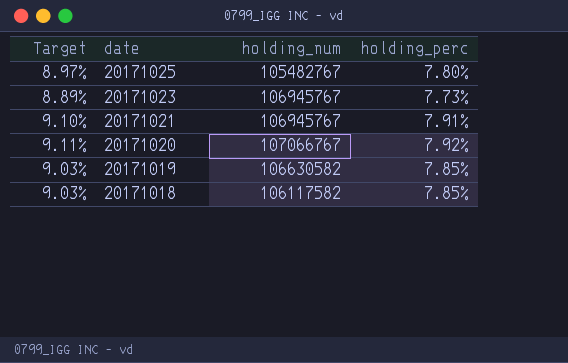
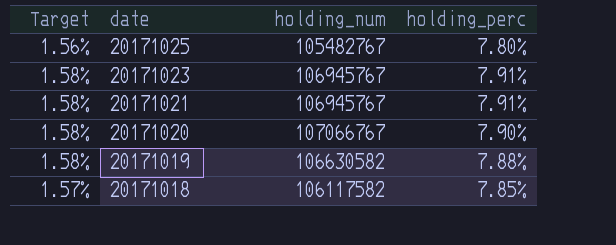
column Target | formula: [holding_perc] * 1.15 -> [holding_perc] * 0.2
20171023 | holding_perc: 7.73% -> 7.91%
20171020 | holding_perc: 7.92% -> 7.90%
20171019 | holding_perc: 7.85% -> 7.88%

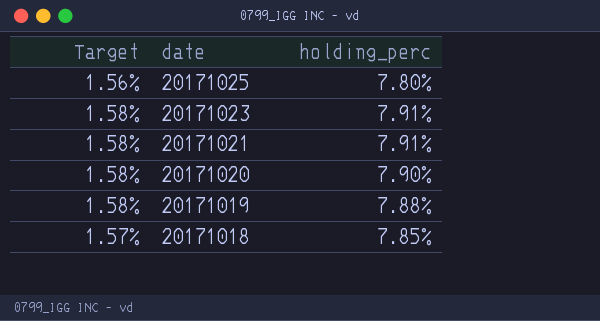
column holding_num | position: 3 -> none

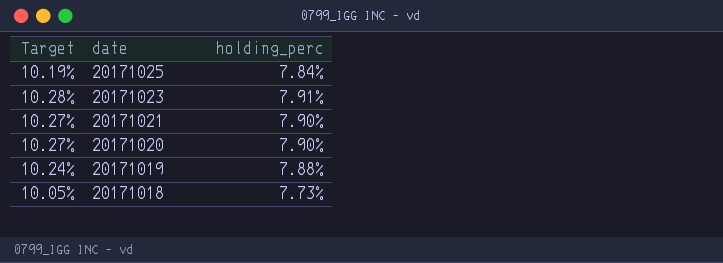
column Target | formula: [holding_perc] * 0.2 -> [holding_perc] * 1.3
20171025 | holding_perc: 7.80% -> 7.84%
20171021 | holding_perc: 7.91% -> 7.90%
20171018 | holding_perc: 7.85% -> 7.73%

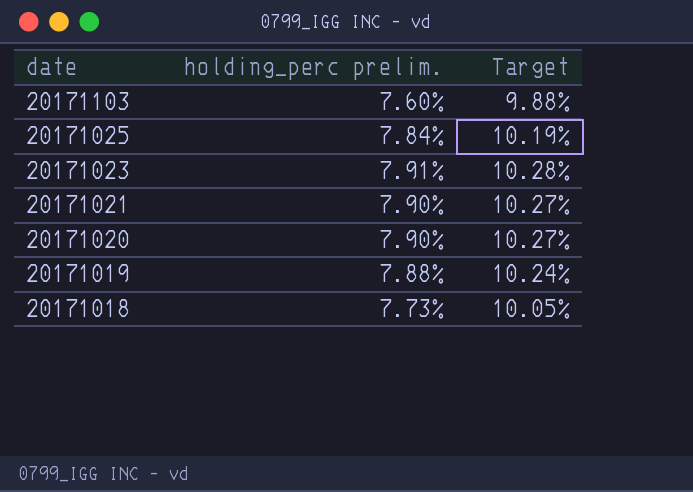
column name: holding_perc -> holding_perc prelim.
column Target | position: 1 -> 3
row 20171103: none -> 7.60% | 9.88%

